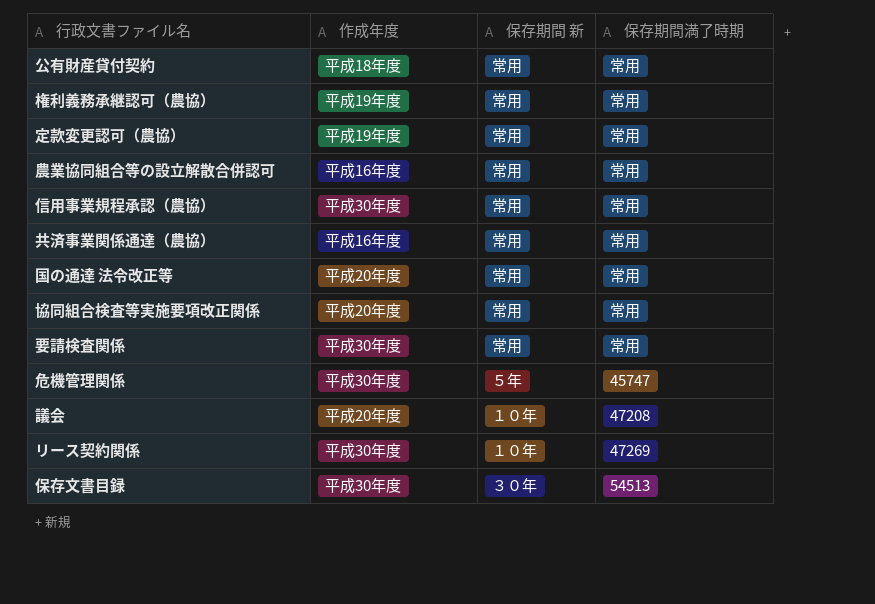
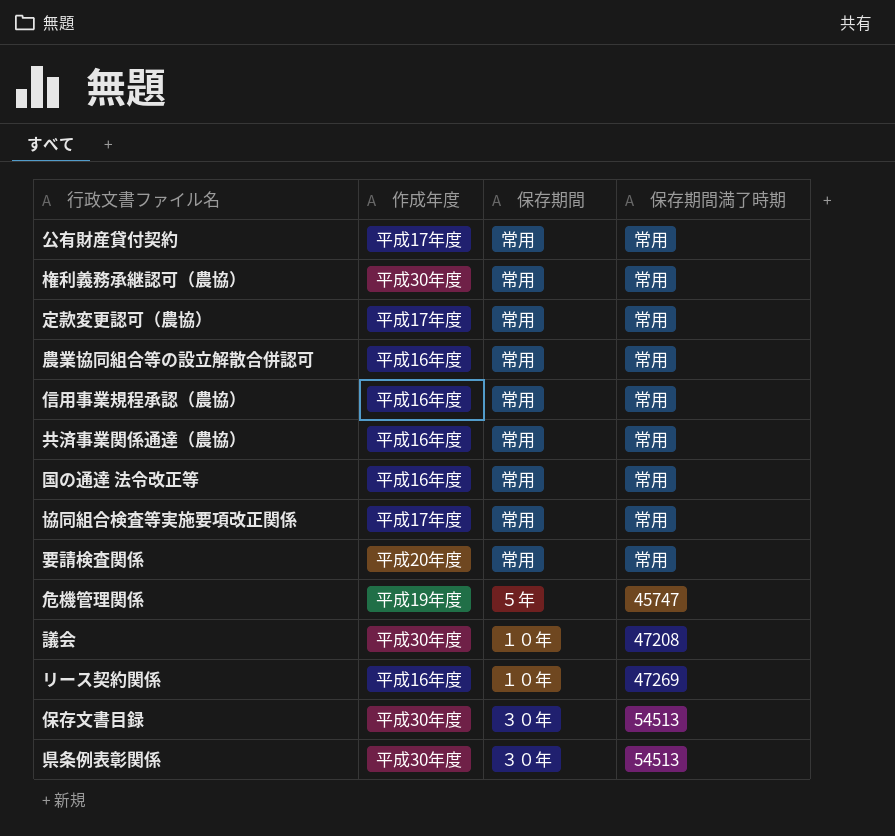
column name: 保存期間 新 -> 保存期間
公有財産貸付契約 | 作成年度: 平成18年度 -> 平成17年度
権利義務承継認可（農協） | 作成年度: 平成19年度 -> 平成30年度
定款変更認可（農協） | 作成年度: 平成19年度 -> 平成17年度
信用事業規程承認（農協） | 作成年度: 平成30年度 -> 平成16年度
国の通達 法令改正等 | 作成年度: 平成20年度 -> 平成16年度
協同組合検査等実施要項改正関係 | 作成年度: 平成20年度 -> 平成17年度
要請検査関係 | 作成年度: 平成30年度 -> 平成20年度
危機管理関係 | 作成年度: 平成30年度 -> 平成19年度
議会 | 作成年度: 平成20年度 -> 平成30年度
リース契約関係 | 作成年度: 平成30年度 -> 平成16年度
row 県条例表彰関係: none -> 平成30年度 | ３０年 | 54513

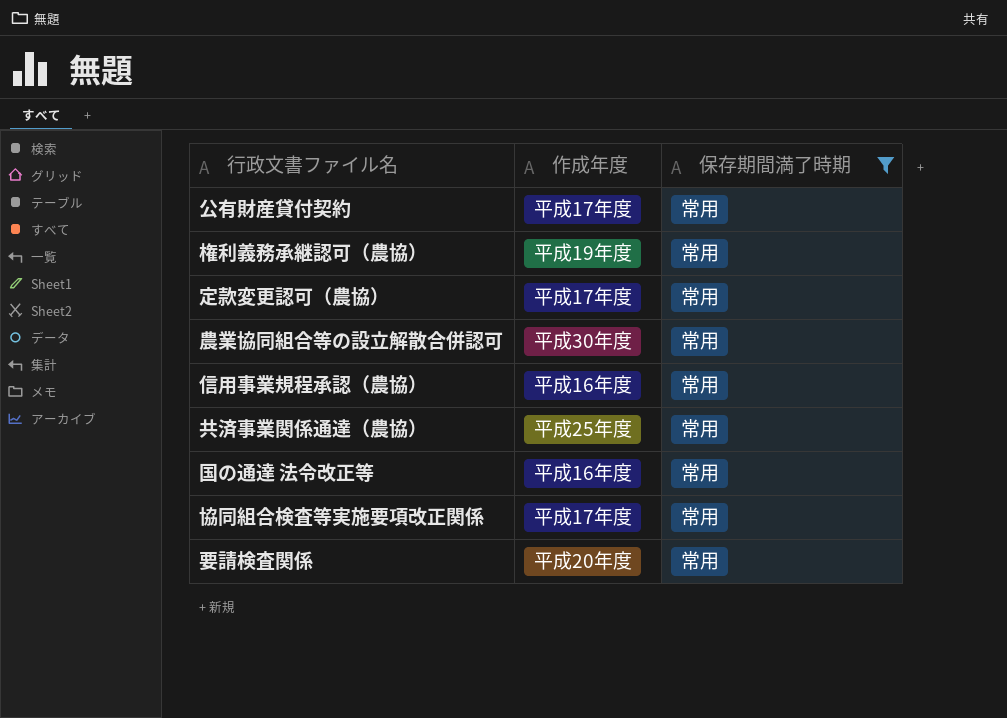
filter: none -> 保存期間満了時期 = 常用
column 保存期間 | position: 3 -> none
権利義務承継認可（農協） | 作成年度: 平成30年度 -> 平成19年度
農業協同組合等の設立解散合併認可 | 作成年度: 平成16年度 -> 平成30年度
共済事業関係通達（農協） | 作成年度: 平成16年度 -> 平成25年度

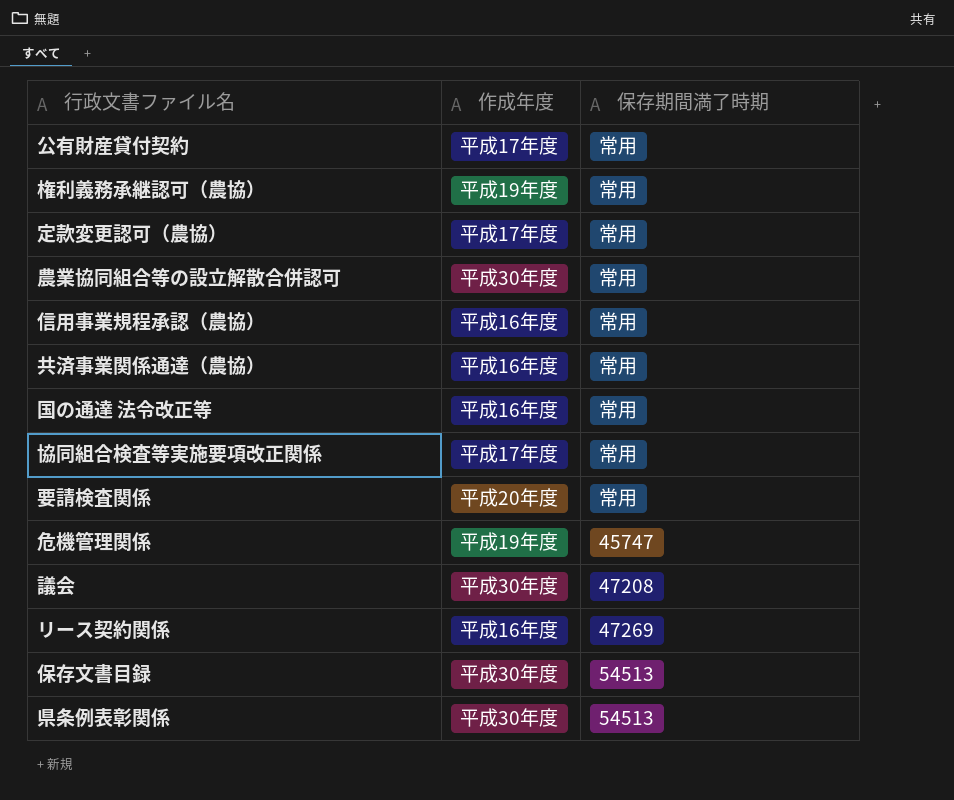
filter: 保存期間満了時期 = 常用 -> none
共済事業関係通達（農協） | 作成年度: 平成25年度 -> 平成16年度

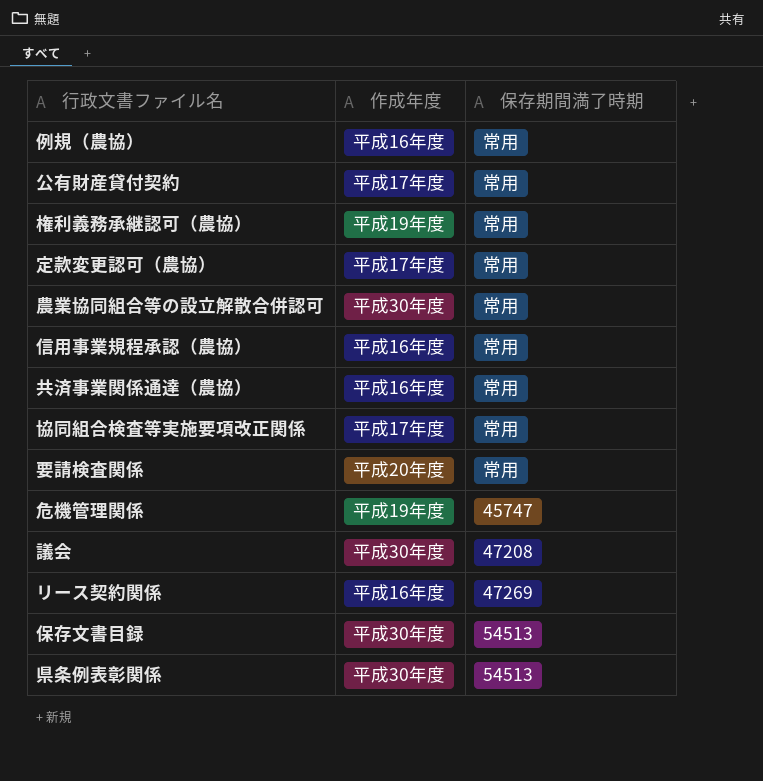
row 国の通達 法令改正等: 平成16年度 | 常用 -> none
row 例規（農協）: none -> 平成16年度 | 常用

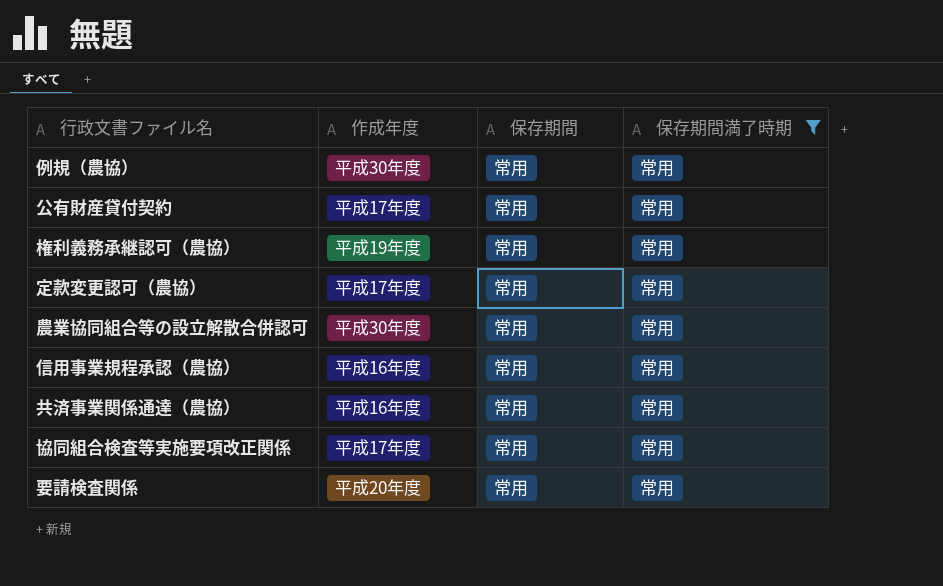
filter: none -> 保存期間満了時期 = 常用
column 保存期間 | position: none -> 3
例規（農協） | 作成年度: 平成16年度 -> 平成30年度

